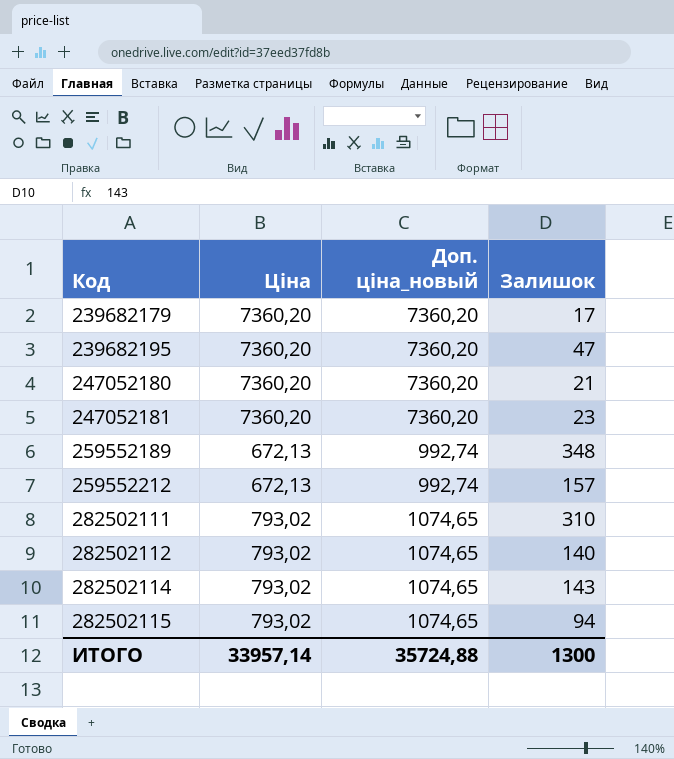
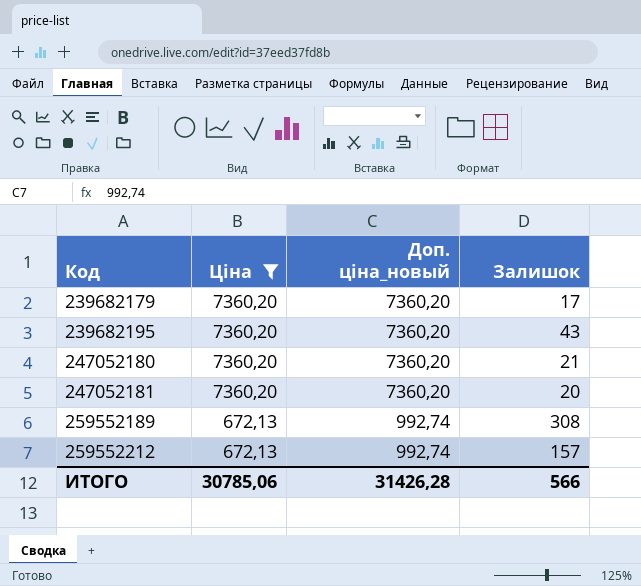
filter: none -> Ціна != 793,02
239682195 | Залишок: 47 -> 43
247052181 | Залишок: 23 -> 20
259552189 | Залишок: 348 -> 308
ИТОГО | Ціна: 33957,14 -> 30785,06
ИТОГО | Доп. ціна_новый: 35724,88 -> 31426,28
ИТОГО | Залишок: 1300 -> 566

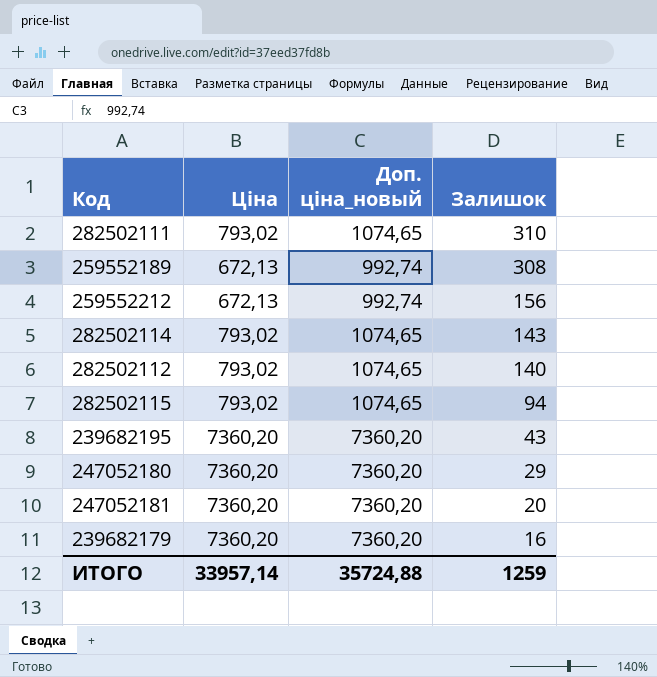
filter: Ціна != 793,02 -> none
row order: Код ascending -> Залишок descending
259552212 | Залишок: 157 -> 156
247052180 | Залишок: 21 -> 29
239682179 | Залишок: 17 -> 16
ИТОГО | Ціна: 30785,06 -> 33957,14
ИТОГО | Доп. ціна_новый: 31426,28 -> 35724,88
ИТОГО | Залишок: 566 -> 1259

